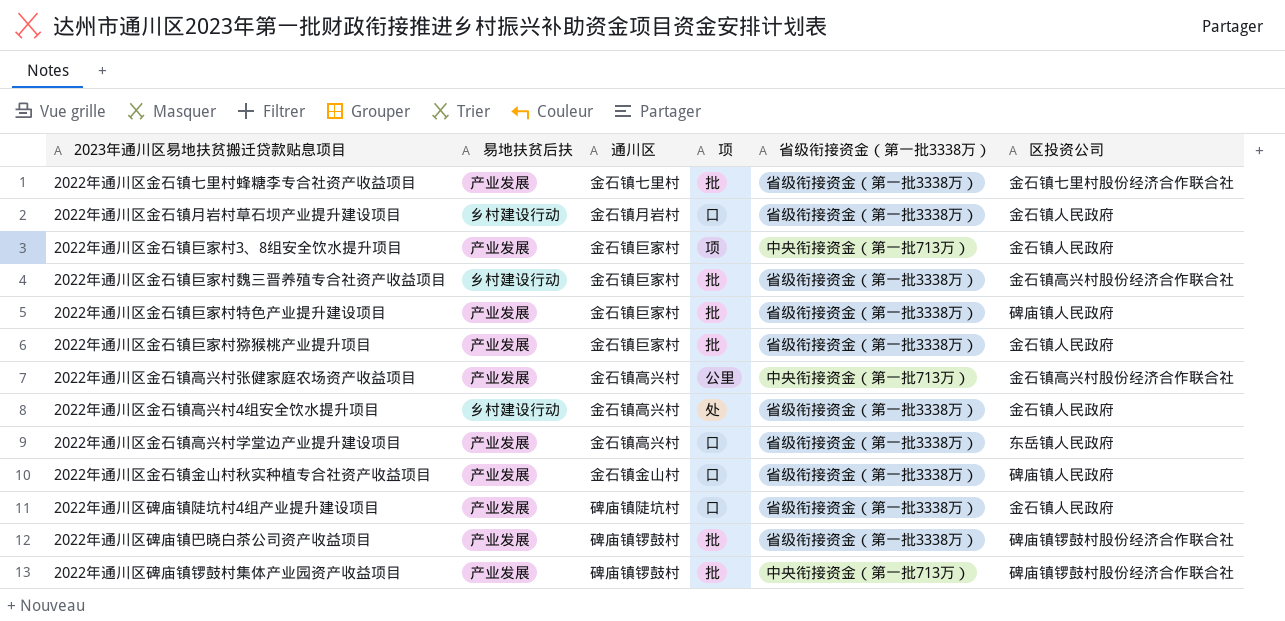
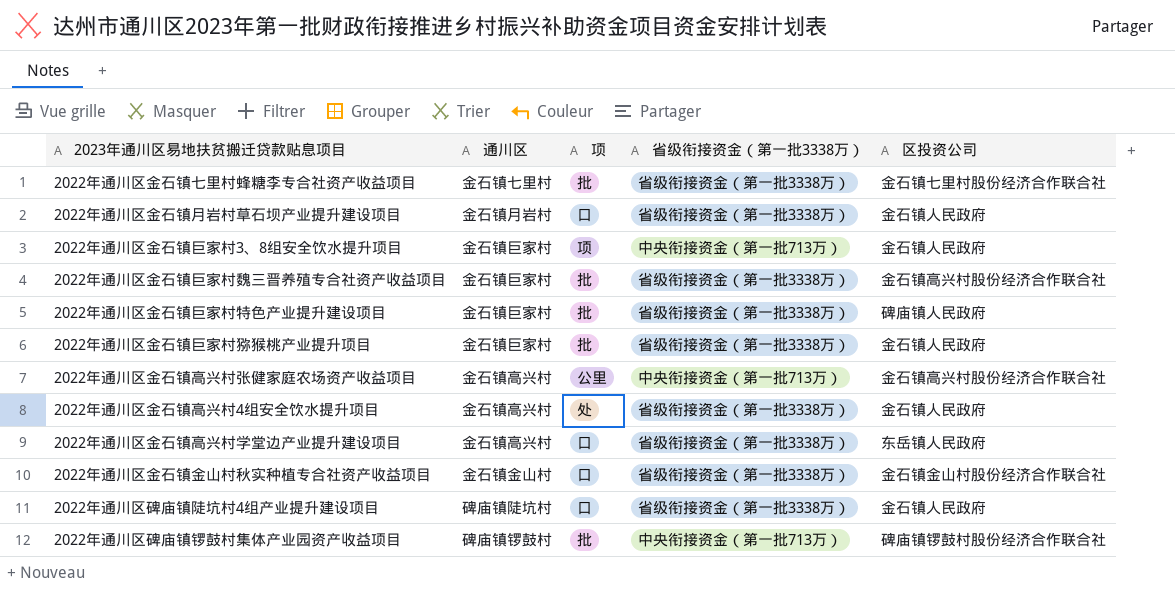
column 易地扶贫后扶 | position: 2 -> none
row 2022年通川区碑庙镇巴晓白茶公司资产收益项目: 产业发展 | 碑庙镇锣鼓村 | 批 | 省级衔接资金（第一批3338万） | 碑庙镇锣鼓村股份经济合作联合社 -> none
2022年通川区金石镇金山村秋实种植专合社资产收益项目 | 区投资公司: 碑庙镇人民政府 -> 金石镇金山村股份经济合作联合社

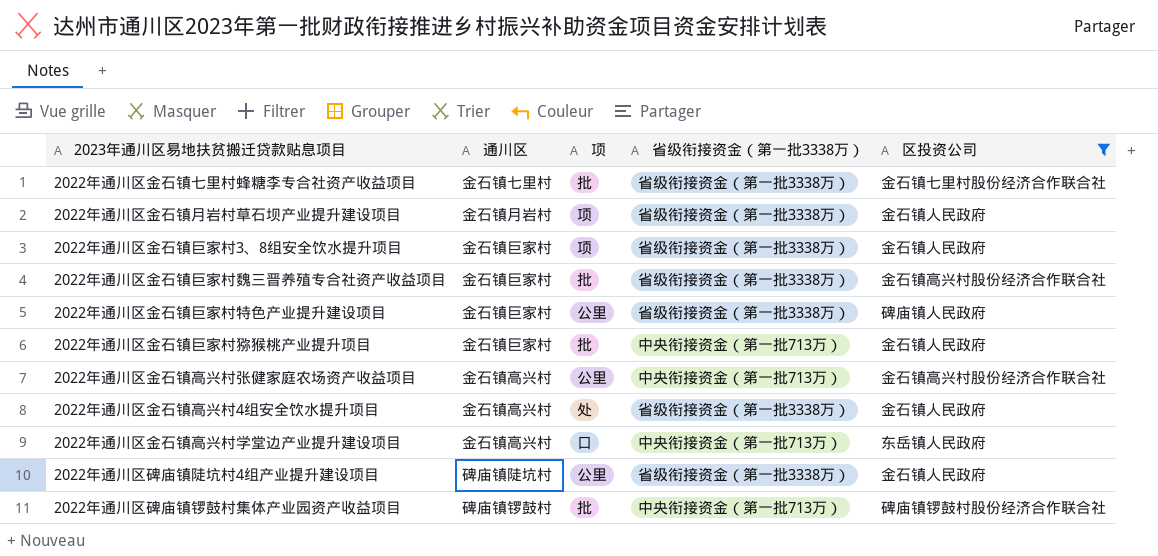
filter: none -> 区投资公司 != 金石镇金山村股份经济合作联合社
2022年通川区金石镇月岩村草石坝产业提升建设项目 | 项: 口 -> 项
2022年通川区金石镇巨家村3、8组安全饮水提升项目 | 省级衔接资金（第一批3338万）: 中央衔接资金（第一批713万） -> 省级衔接资金（第一批3338万）
2022年通川区金石镇巨家村特色产业提升建设项目 | 项: 批 -> 公里
2022年通川区金石镇巨家村猕猴桃产业提升项目 | 省级衔接资金（第一批3338万）: 省级衔接资金（第一批3338万） -> 中央衔接资金（第一批713万）
2022年通川区金石镇高兴村学堂边产业提升建设项目 | 省级衔接资金（第一批3338万）: 省级衔接资金（第一批3338万） -> 中央衔接资金（第一批713万）
2022年通川区碑庙镇陡坑村4组产业提升建设项目 | 项: 口 -> 公里

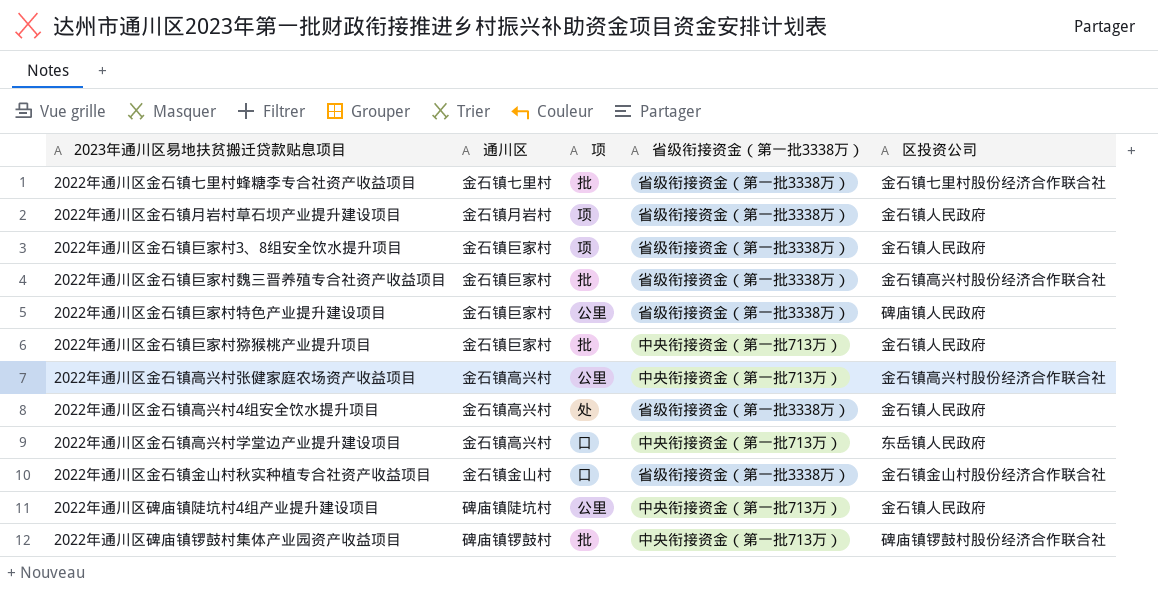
filter: 区投资公司 != 金石镇金山村股份经济合作联合社 -> none
2022年通川区碑庙镇陡坑村4组产业提升建设项目 | 省级衔接资金（第一批3338万）: 省级衔接资金（第一批3338万） -> 中央衔接资金（第一批713万）

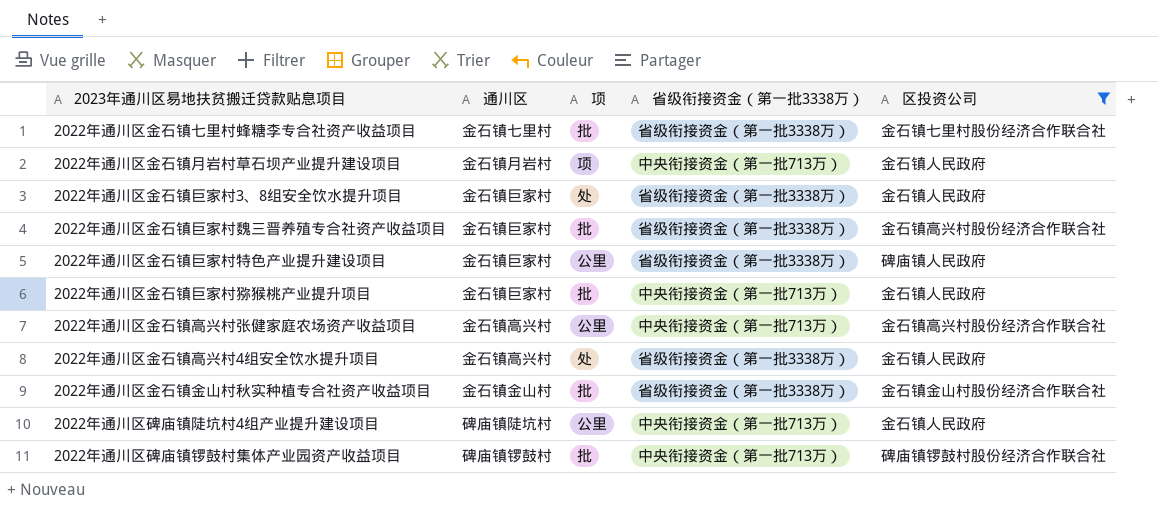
filter: none -> 区投资公司 != 东岳镇人民政府
2022年通川区金石镇月岩村草石坝产业提升建设项目 | 省级衔接资金（第一批3338万）: 省级衔接资金（第一批3338万） -> 中央衔接资金（第一批713万）
2022年通川区金石镇巨家村3、8组安全饮水提升项目 | 项: 项 -> 处
2022年通川区金石镇金山村秋实种植专合社资产收益项目 | 项: 口 -> 批

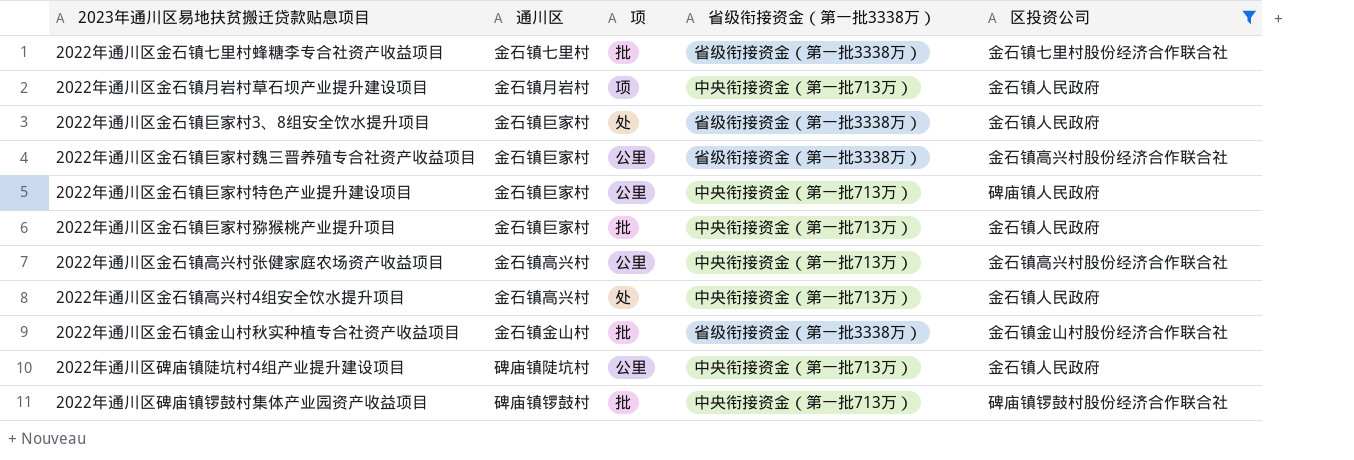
2022年通川区金石镇巨家村魏三晋养殖专合社资产收益项目 | 项: 批 -> 公里
2022年通川区金石镇巨家村特色产业提升建设项目 | 省级衔接资金（第一批3338万）: 省级衔接资金（第一批3338万） -> 中央衔接资金（第一批713万）
2022年通川区金石镇高兴村4组安全饮水提升项目 | 省级衔接资金（第一批3338万）: 省级衔接资金（第一批3338万） -> 中央衔接资金（第一批713万）

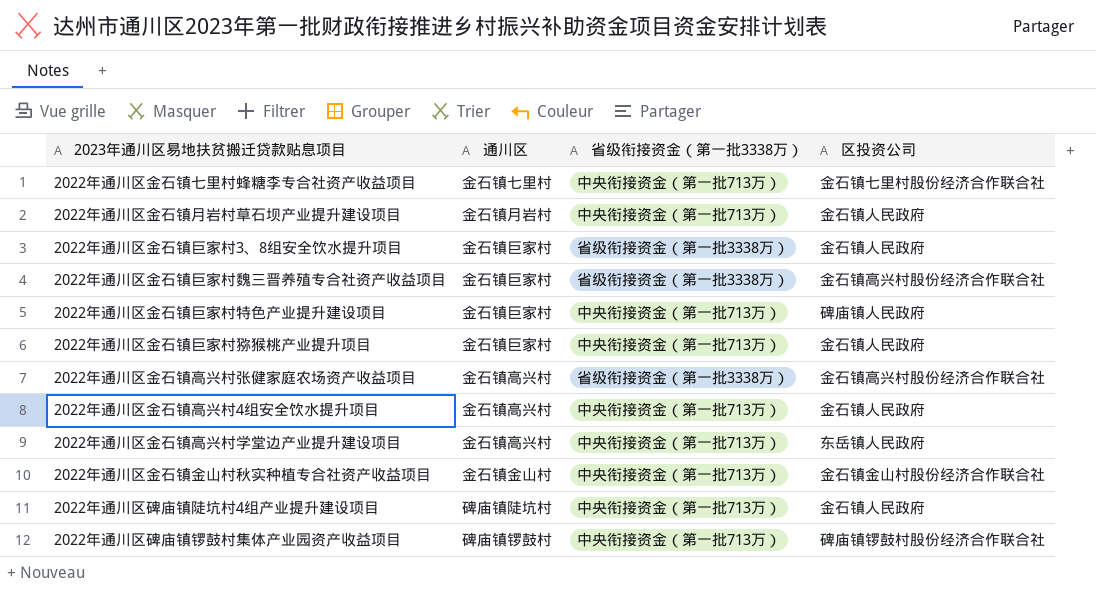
filter: 区投资公司 != 东岳镇人民政府 -> none
column 项 | position: 3 -> none
2022年通川区金石镇七里村蜂糖李专合社资产收益项目 | 省级衔接资金（第一批3338万）: 省级衔接资金（第一批3338万） -> 中央衔接资金（第一批713万）
2022年通川区金石镇高兴村张健家庭农场资产收益项目 | 省级衔接资金（第一批3338万）: 中央衔接资金（第一批713万） -> 省级衔接资金（第一批3338万）
2022年通川区金石镇金山村秋实种植专合社资产收益项目 | 省级衔接资金（第一批3338万）: 省级衔接资金（第一批3338万） -> 中央衔接资金（第一批713万）

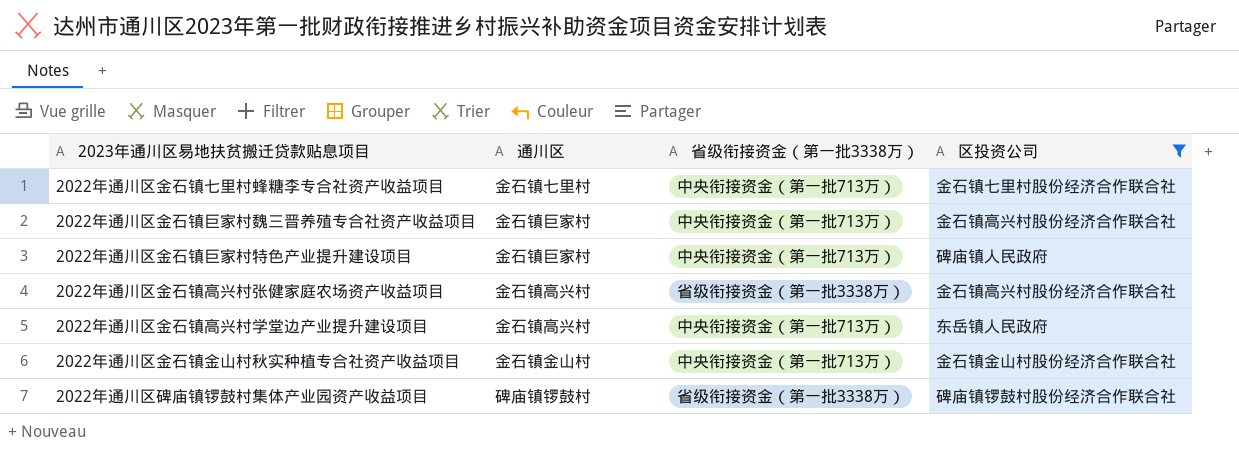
filter: none -> 区投资公司 != 金石镇人民政府
2022年通川区金石镇巨家村魏三晋养殖专合社资产收益项目 | 省级衔接资金（第一批3338万）: 省级衔接资金（第一批3338万） -> 中央衔接资金（第一批713万）
2022年通川区碑庙镇锣鼓村集体产业园资产收益项目 | 省级衔接资金（第一批3338万）: 中央衔接资金（第一批713万） -> 省级衔接资金（第一批3338万）

